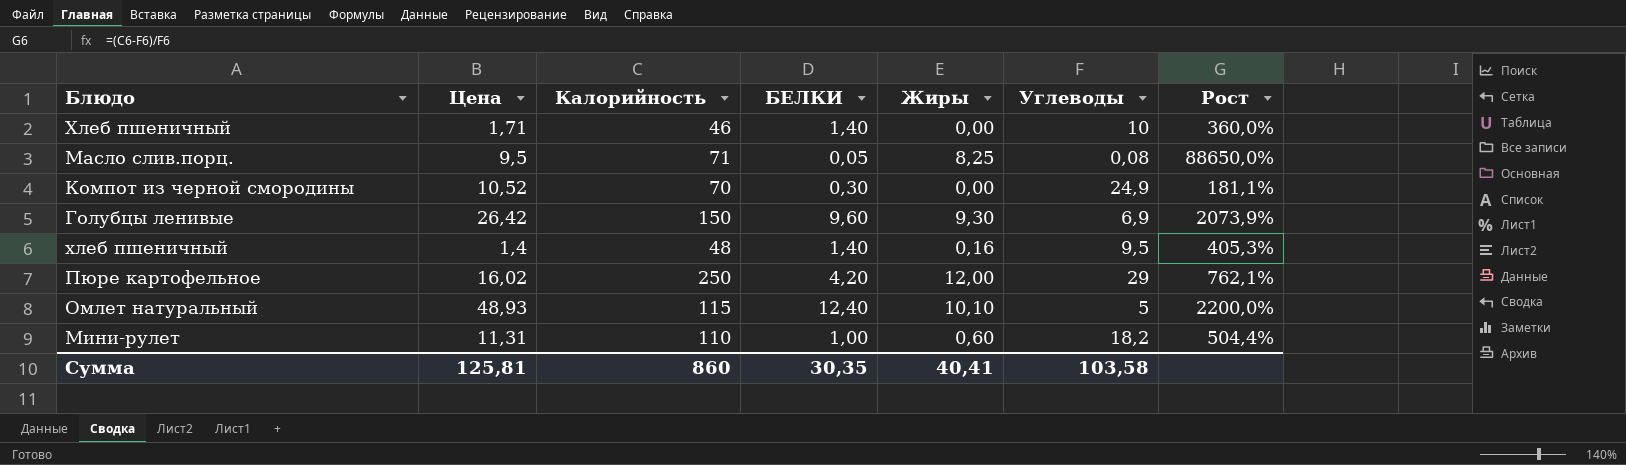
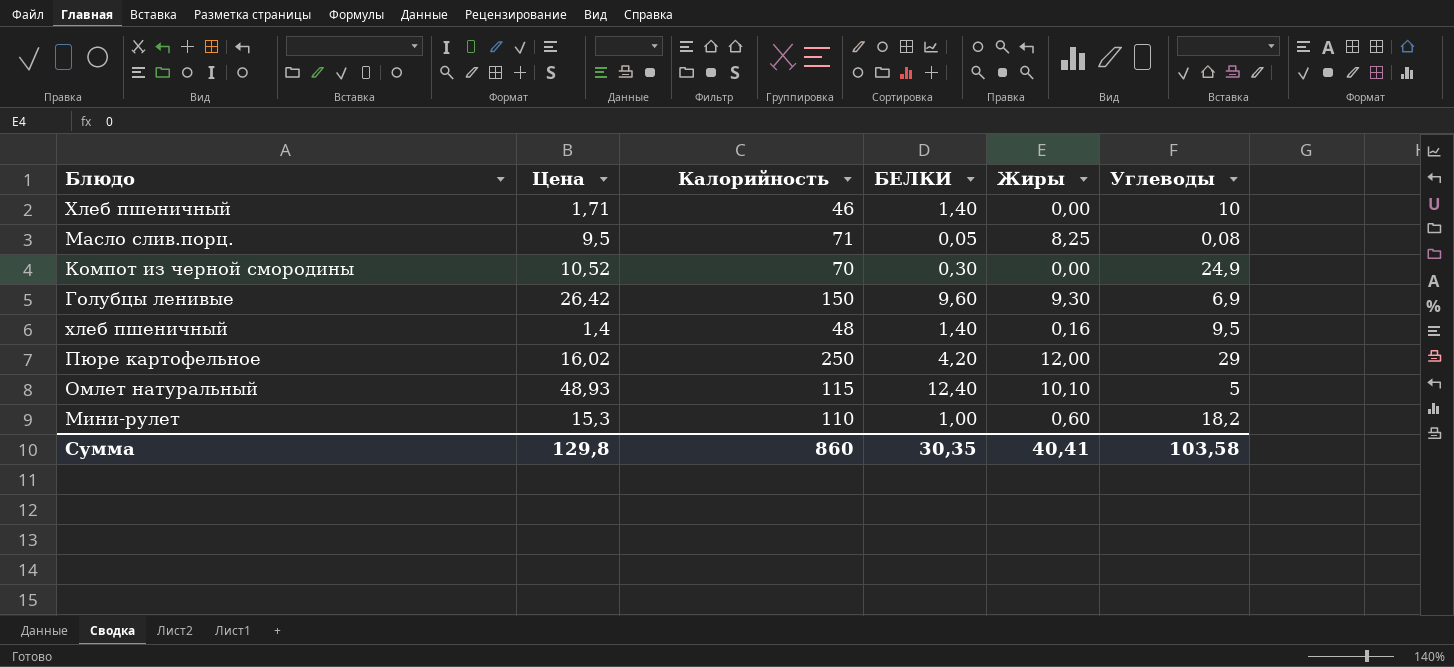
column Рост | formula: ([Калорийность] - [Углеводы]) / [Углеводы] -> none
Мини-рулет | Цена: 11,31 -> 15,3
Сумма | Цена: 125,81 -> 129,8

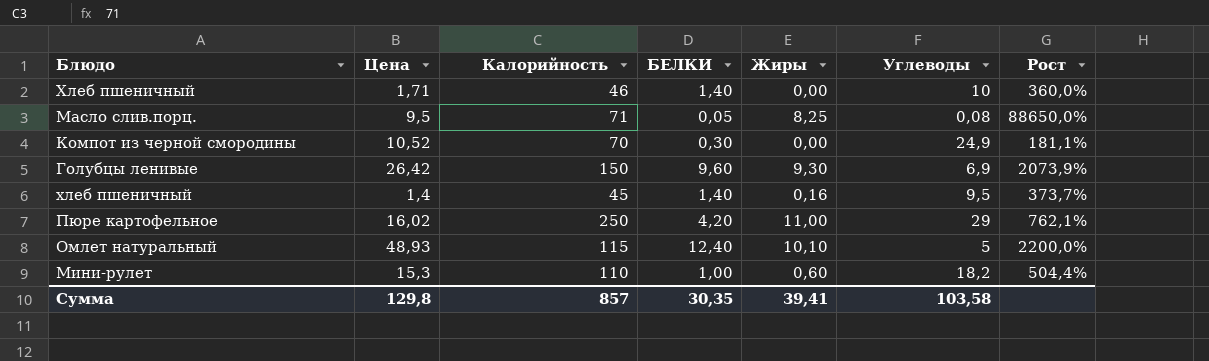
column Рост | formula: none -> ([Калорийность] - [Углеводы]) / [Углеводы]
хлеб пшеничный | Калорийность: 48 -> 45
Пюре картофельное | Жиры: 12,00 -> 11,00
Сумма | Калорийность: 860 -> 857
Сумма | Жиры: 40,41 -> 39,41

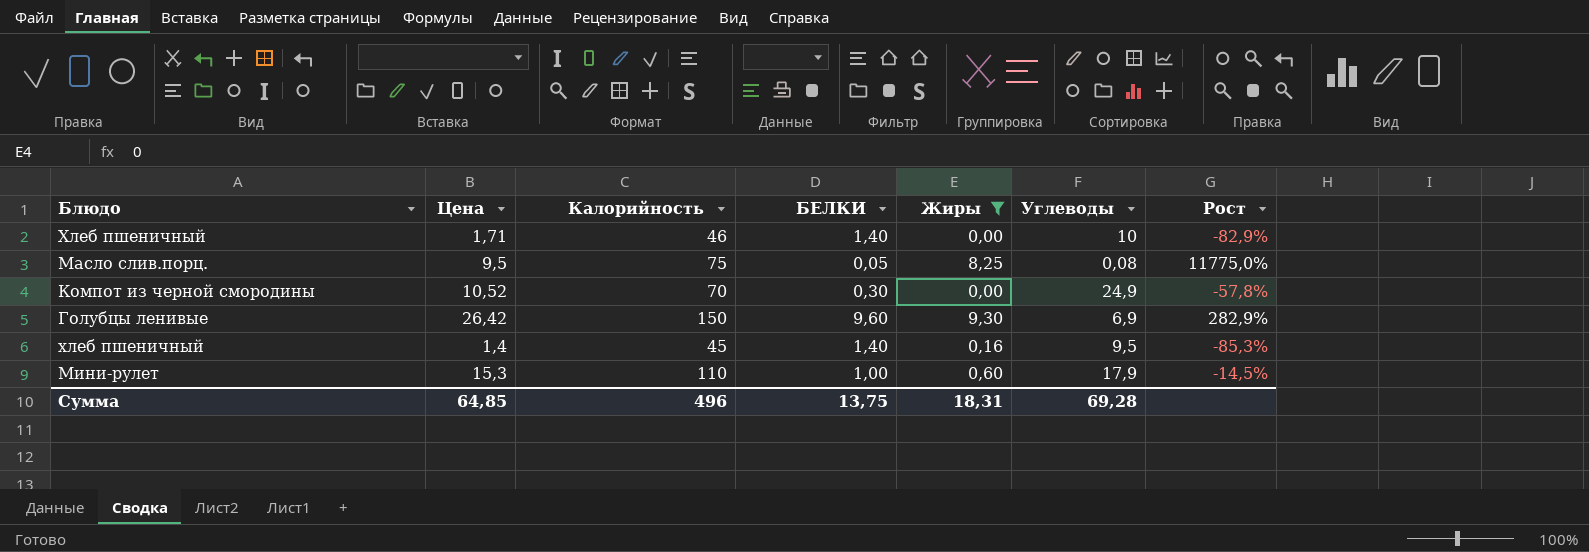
filter: none -> Жиры <= 9,30
column Рост | formula: ([Калорийность] - [Углеводы]) / [Углеводы] -> ([Цена] - [Углеводы]) / [Углеводы]
Масло слив.порц. | Калорийность: 71 -> 75
Мини-рулет | Углеводы: 18,2 -> 17,9
Сумма | Цена: 129,8 -> 64,85
Сумма | Калорийность: 857 -> 496
Сумма | БЕЛКИ: 30,35 -> 13,75
Сумма | Жиры: 39,41 -> 18,31
Сумма | Углеводы: 103,58 -> 69,28

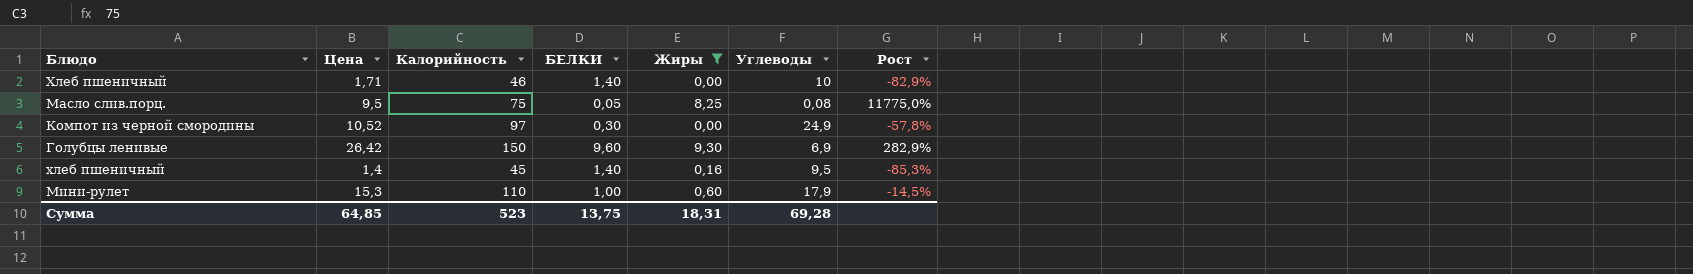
Компот из черной смородины | Калорийность: 70 -> 97
Сумма | Калорийность: 496 -> 523

